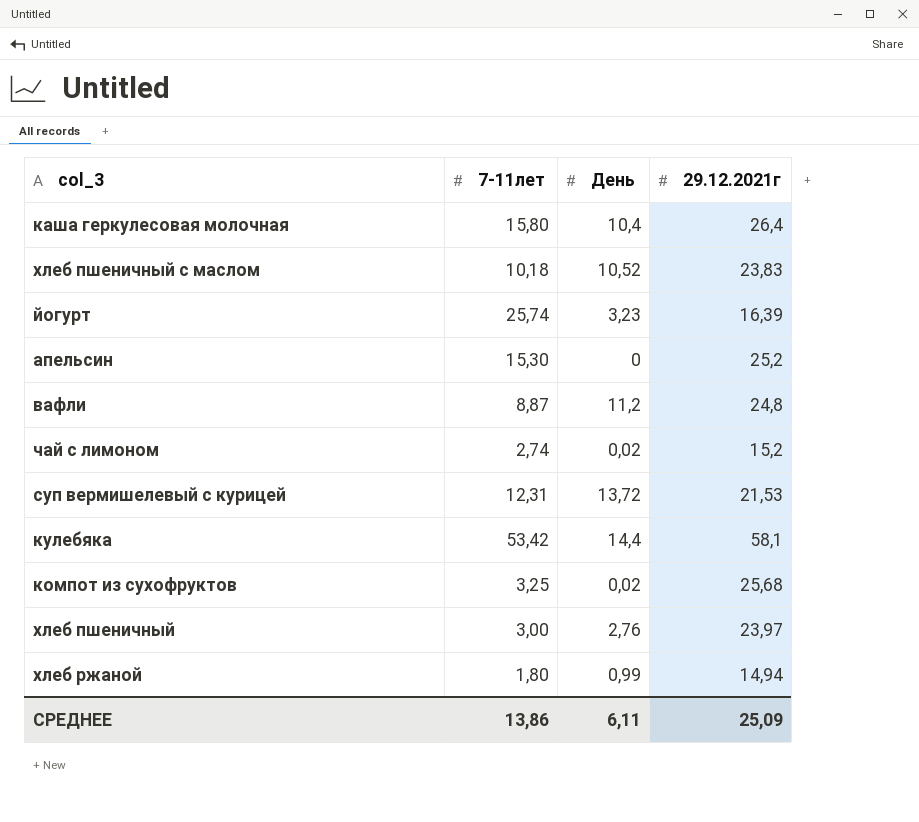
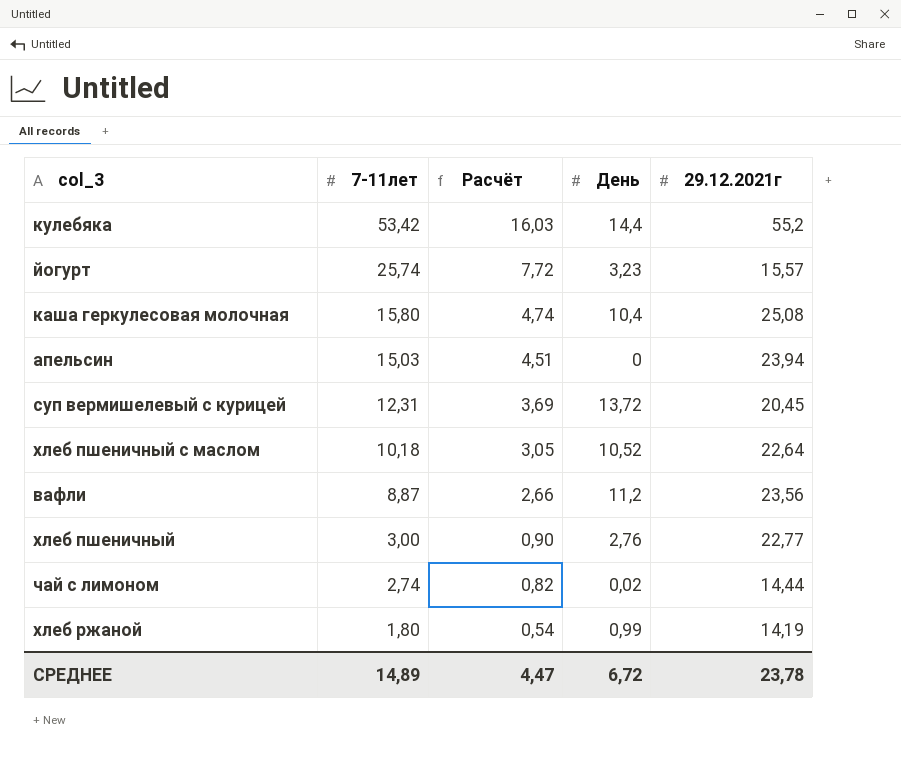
row order: none -> 7-11лет descending
column Расчёт | formula: none -> [7-11лет] * 0,3
row компот из сухофруктов: 3,25 | 0,02 | 25,68 -> none
кулебяка | 29.12.2021г: 58,1 -> 55,2
йогурт | 29.12.2021г: 16,39 -> 15,57
каша геркулесовая молочная | 29.12.2021г: 26,4 -> 25,08
апельсин | 7-11лет: 15,30 -> 15,03
апельсин | 29.12.2021г: 25,2 -> 23,94
суп вермишелевый с курицей | 29.12.2021г: 21,53 -> 20,45
хлеб пшеничный с маслом | 29.12.2021г: 23,83 -> 22,64
вафли | 29.12.2021г: 24,8 -> 23,56
хлеб пшеничный | 29.12.2021г: 23,97 -> 22,77
чай с лимоном | 29.12.2021г: 15,2 -> 14,44
хлеб ржаной | 29.12.2021г: 14,94 -> 14,19
СРЕДНЕЕ | 7-11лет: 13,86 -> 14,89
СРЕДНЕЕ | День: 6,11 -> 6,72
СРЕДНЕЕ | 29.12.2021г: 25,09 -> 23,78

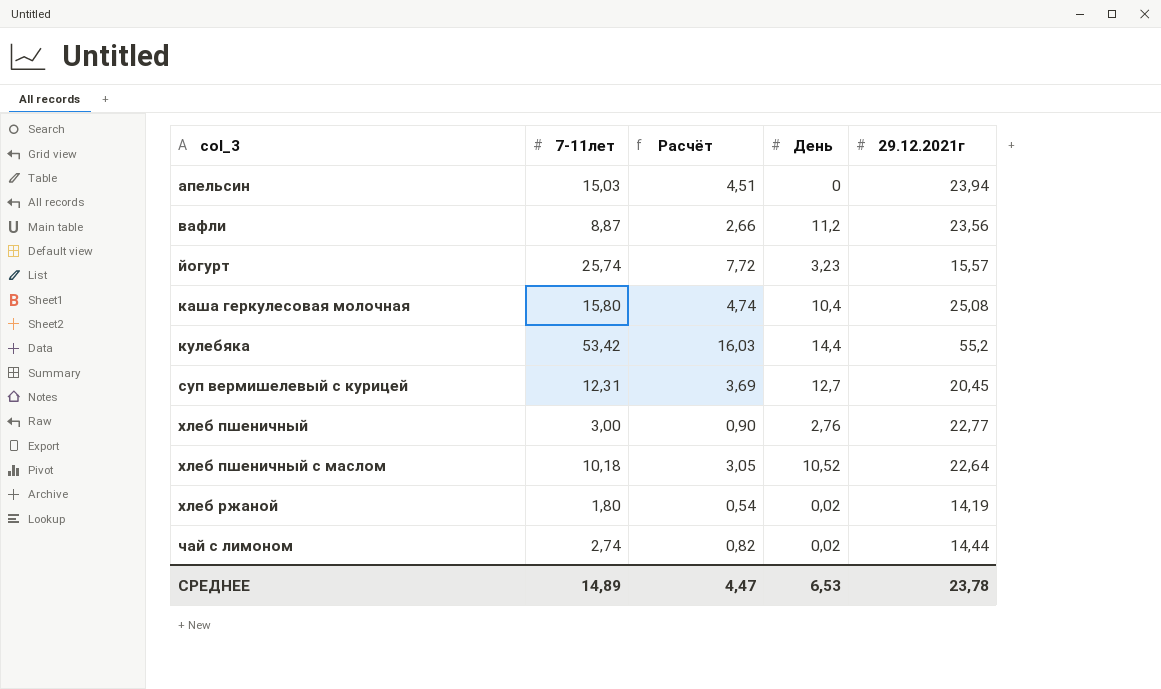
row order: 7-11лет descending -> col_3 ascending
суп вермишелевый с курицей | День: 13,72 -> 12,7
хлеб ржаной | День: 0,99 -> 0,02
СРЕДНЕЕ | День: 6,72 -> 6,53

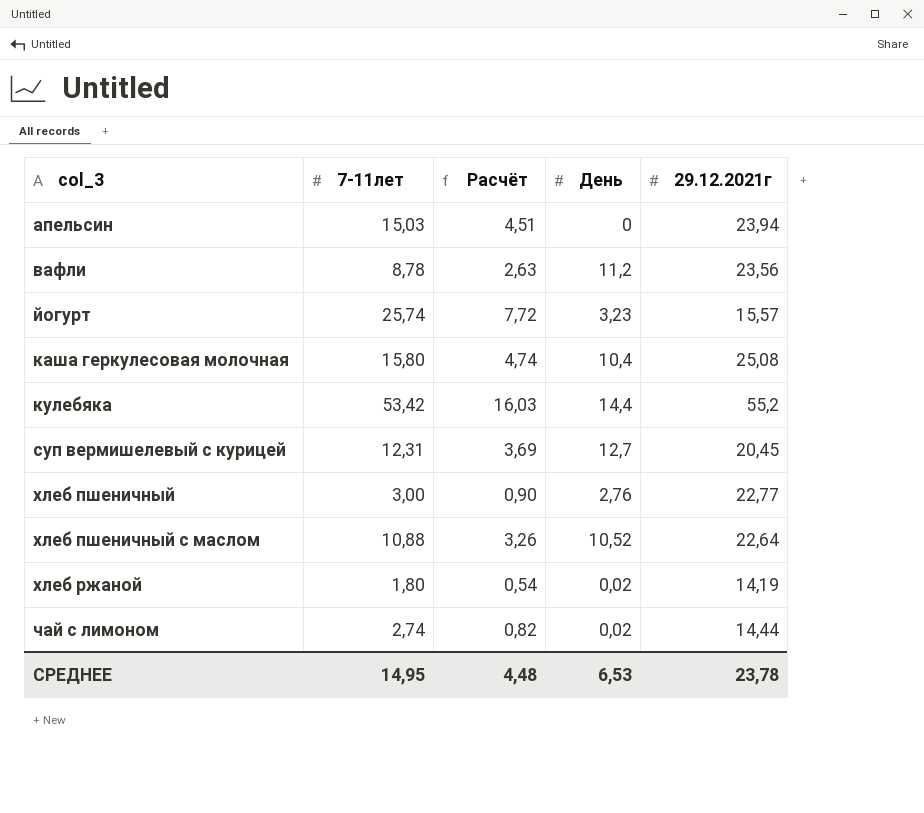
вафли | 7-11лет: 8,87 -> 8,78
вафли | Расчёт: 2,66 -> 2,63
хлеб пшеничный с маслом | 7-11лет: 10,18 -> 10,88
хлеб пшеничный с маслом | Расчёт: 3,05 -> 3,26
СРЕДНЕЕ | 7-11лет: 14,89 -> 14,95
СРЕДНЕЕ | Расчёт: 4,47 -> 4,48

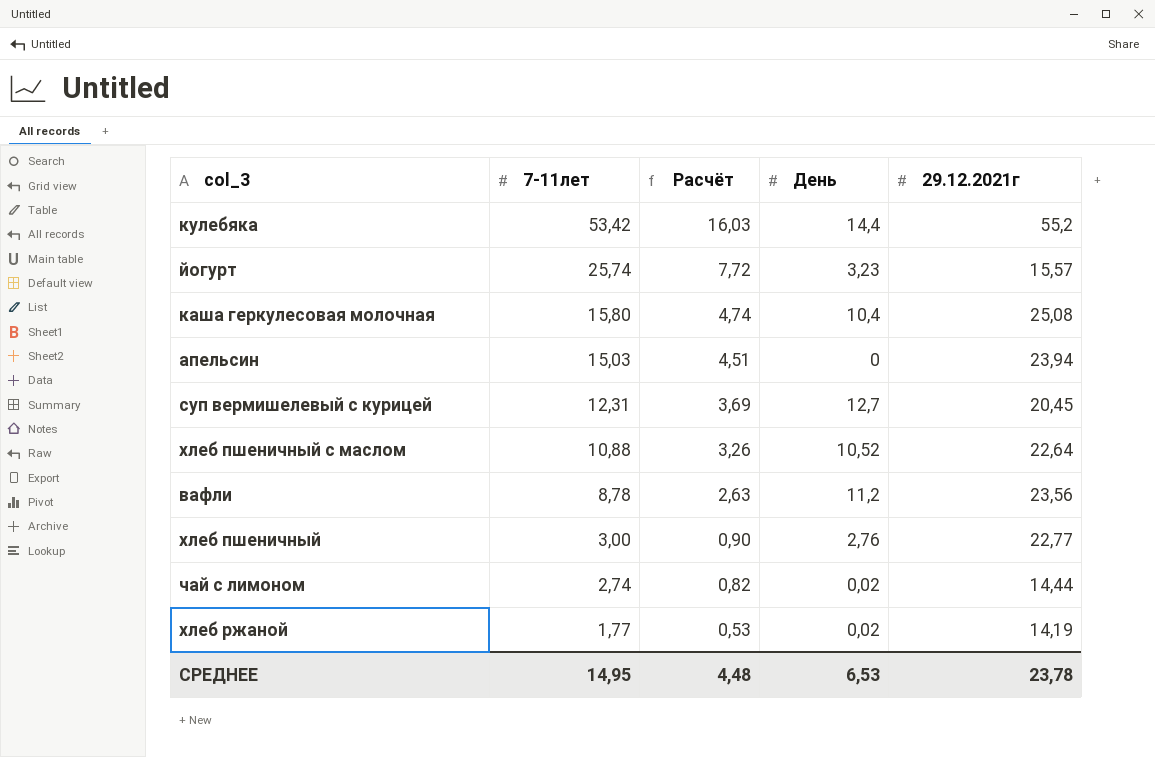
row order: col_3 ascending -> 7-11лет descending
хлеб ржаной | 7-11лет: 1,80 -> 1,77
хлеб ржаной | Расчёт: 0,54 -> 0,53

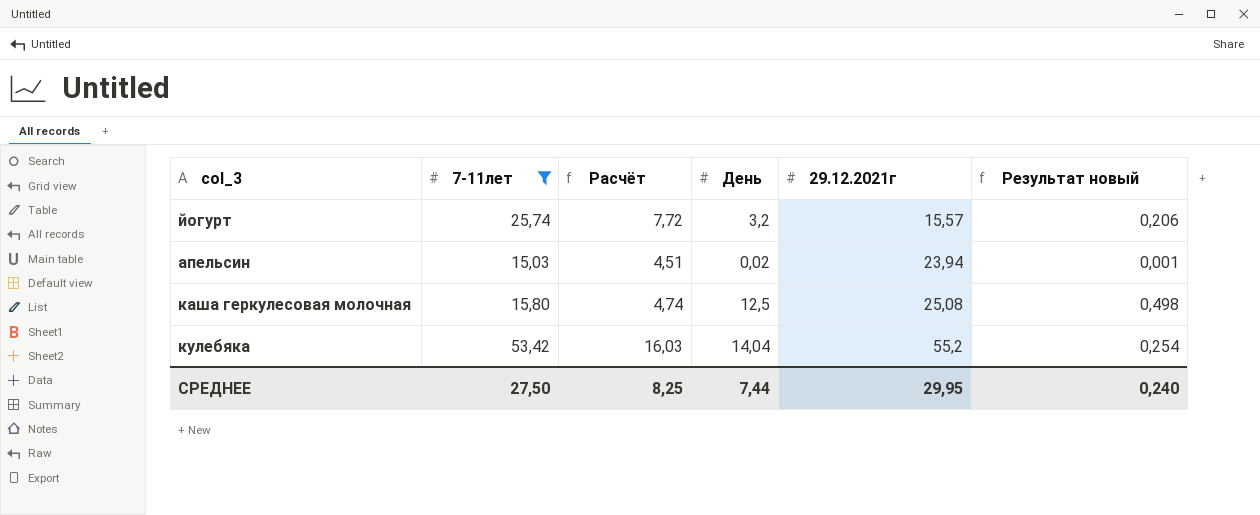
filter: none -> 7-11лет >= 15,03
row order: 7-11лет descending -> 29.12.2021г ascending
column Результат новый | formula: none -> [День] / [29.12.2021г]
йогурт | День: 3,23 -> 3,2
апельсин | День: 0 -> 0,02
каша геркулесовая молочная | День: 10,4 -> 12,5
кулебяка | День: 14,4 -> 14,04
СРЕДНЕЕ | 7-11лет: 14,95 -> 27,50
СРЕДНЕЕ | Расчёт: 4,48 -> 8,25
СРЕДНЕЕ | День: 6,53 -> 7,44
СРЕДНЕЕ | 29.12.2021г: 23,78 -> 29,95

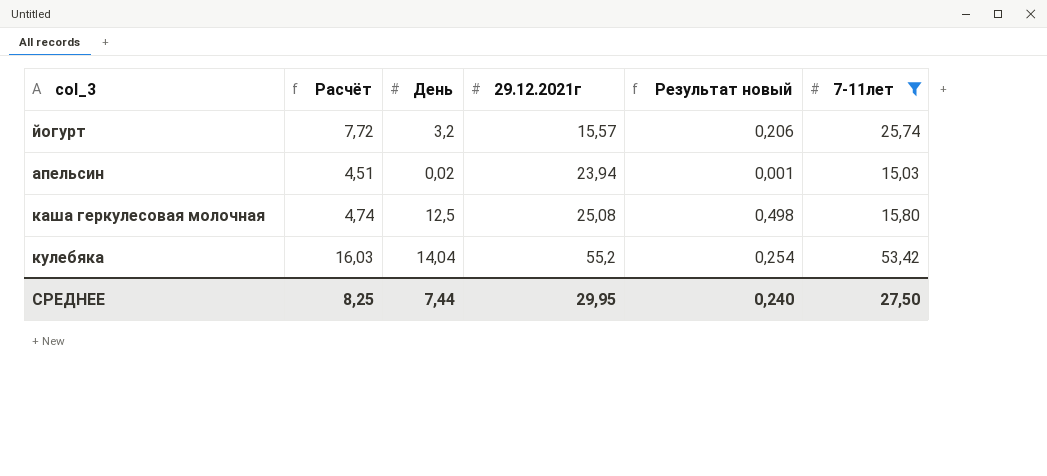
column 7-11лет | position: 2 -> 6

